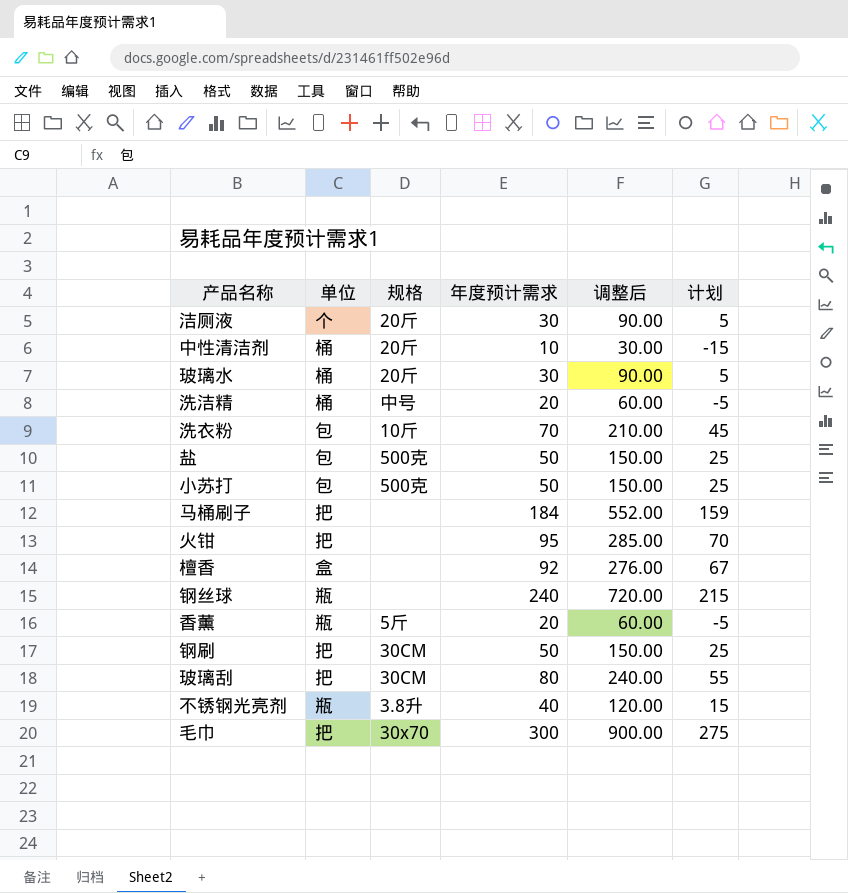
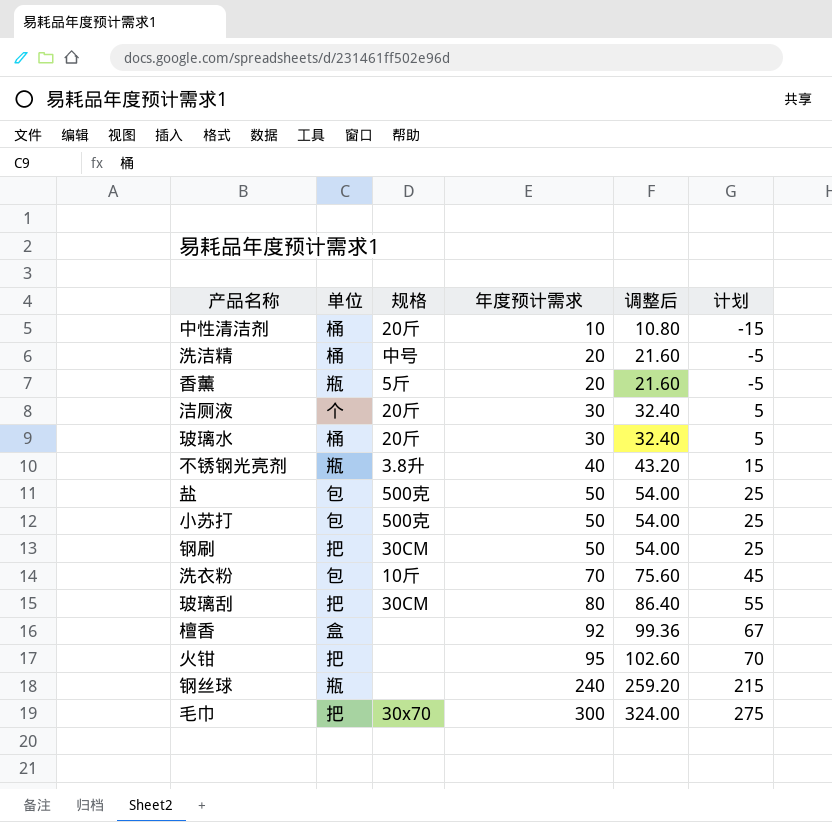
row order: none -> 年度预计需求 ascending
column 调整后 | formula: [年度预计需求] * 3 -> [年度预计需求] * 1.08
row 马桶刷子: 把 | none | 184 | 552.00 | 159 -> none

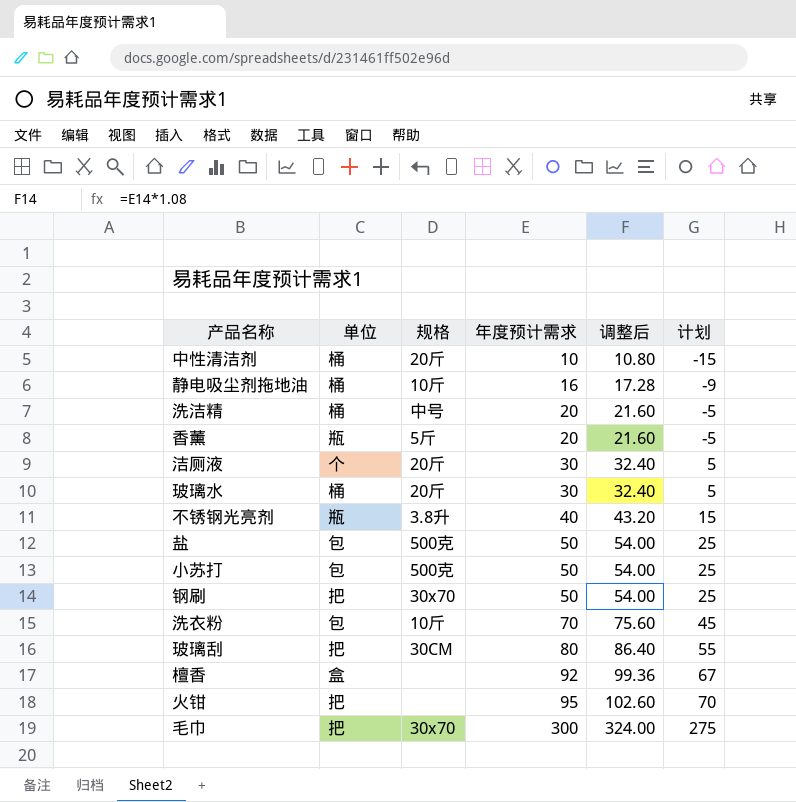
row 钢丝球: 瓶 | none | 240 | 259.20 | 215 -> none
row 静电吸尘剂拖地油: none -> 桶 | 10斤 | 16 | 17.28 | -9
钢刷 | 规格: 30CM -> 30x70

